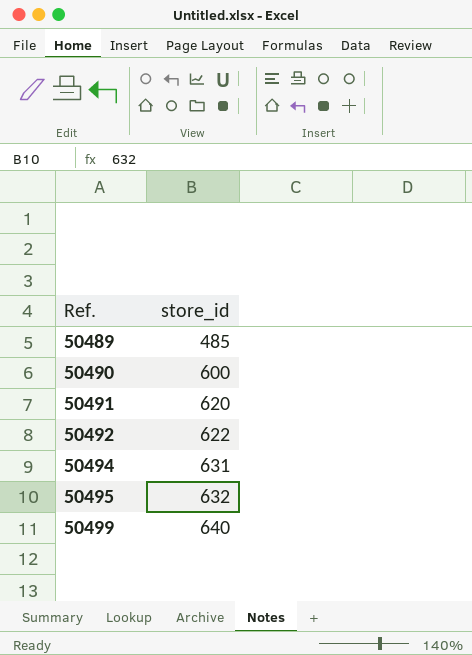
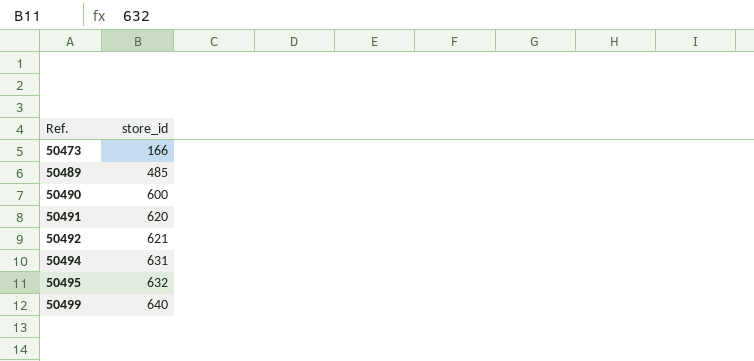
row 50473: none -> 166
50492 | store_id: 622 -> 621

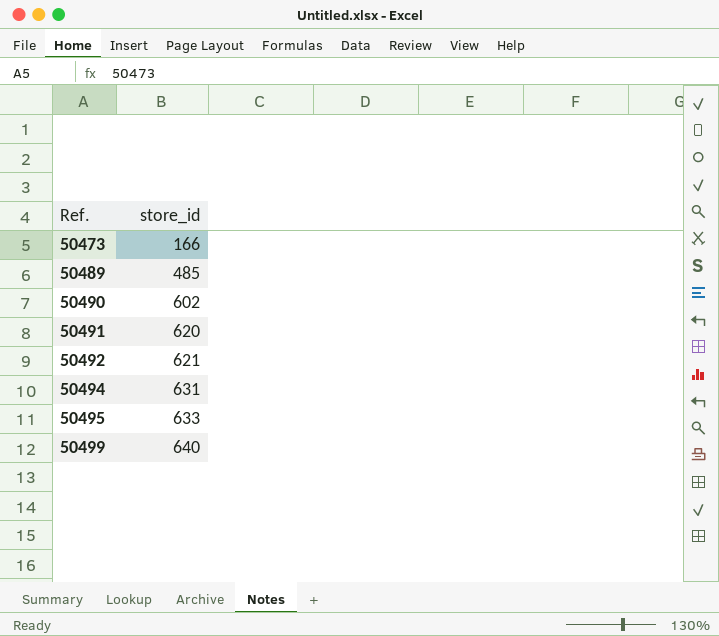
50490 | store_id: 600 -> 602
50495 | store_id: 632 -> 633

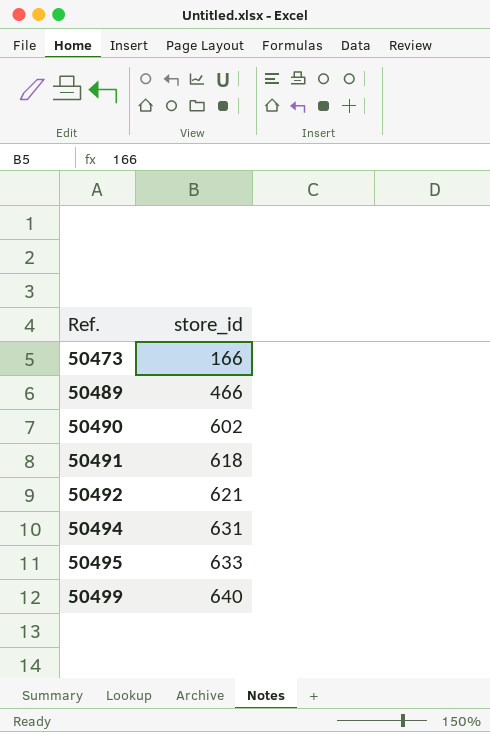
50489 | store_id: 485 -> 466
50491 | store_id: 620 -> 618

